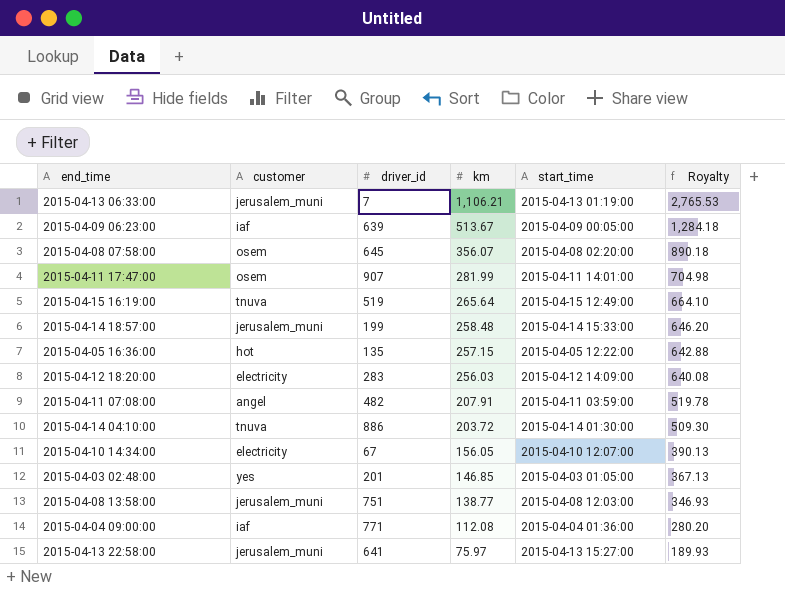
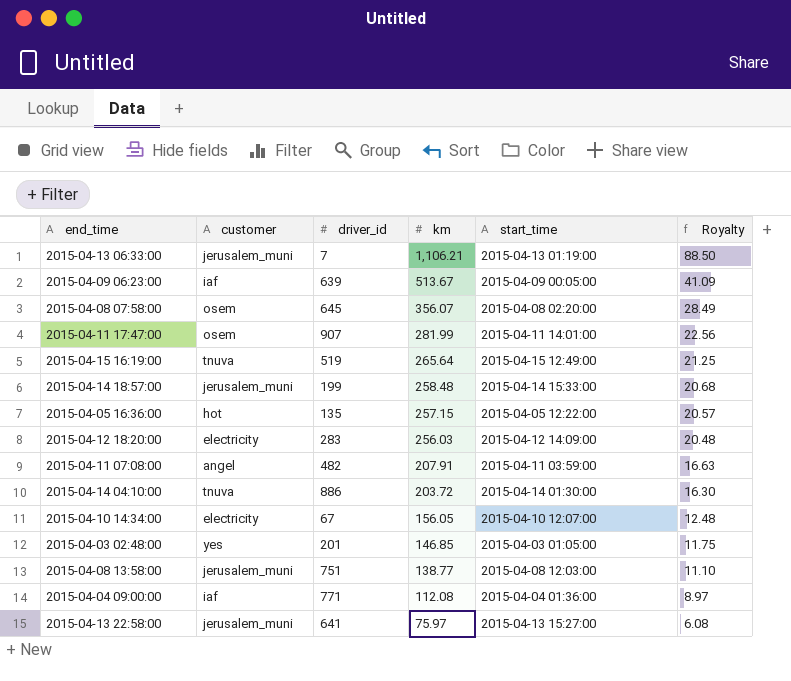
column Royalty | formula: [km] * 2.5 -> [km] * 0.08

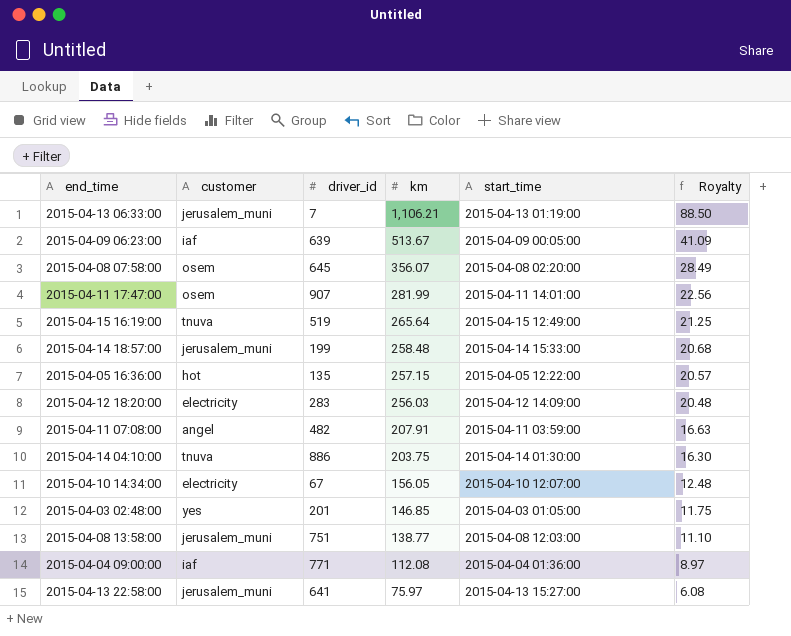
2015-04-14 04:10:00 | km: 203.72 -> 203.75

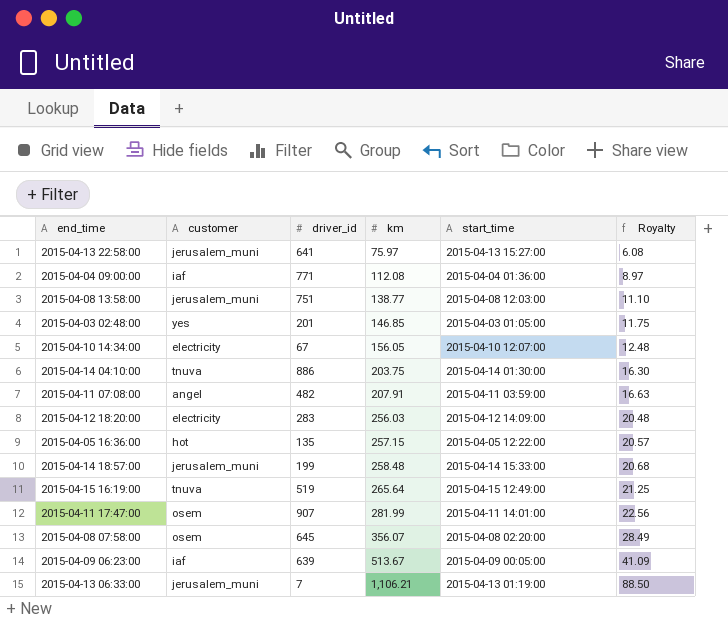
row order: km descending -> km ascending

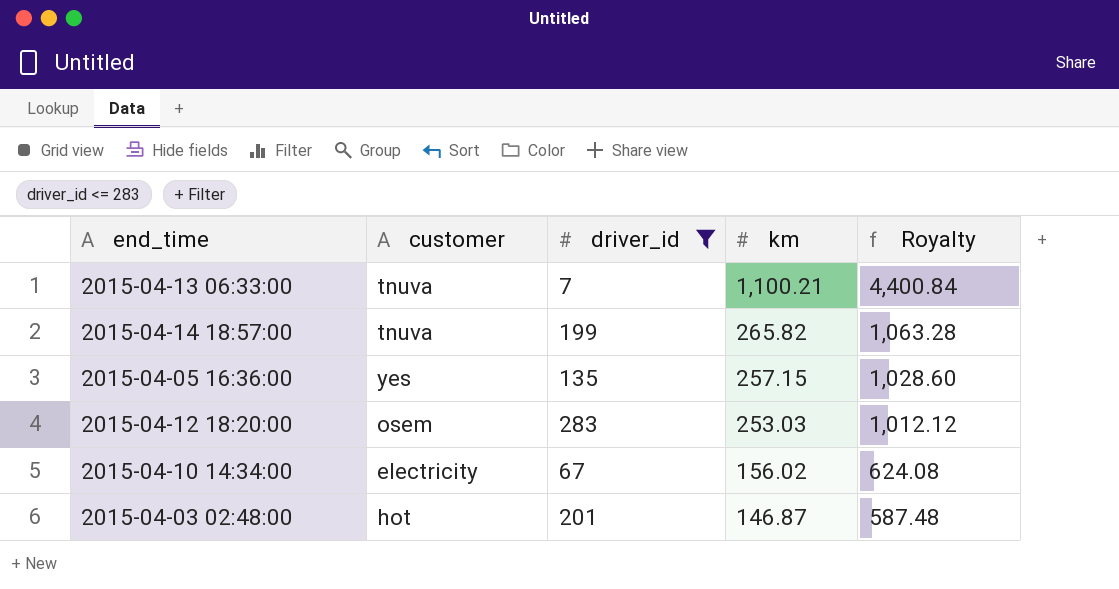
filter: none -> driver_id <= 283
row order: km ascending -> km descending
column start_time | position: 5 -> none
column Royalty | formula: [km] * 0.08 -> [km] * 4
2015-04-13 06:33:00 | customer: jerusalem_muni -> tnuva
2015-04-13 06:33:00 | km: 1,106.21 -> 1,100.21
2015-04-14 18:57:00 | customer: jerusalem_muni -> tnuva
2015-04-14 18:57:00 | km: 258.48 -> 265.82
2015-04-05 16:36:00 | customer: hot -> yes
2015-04-12 18:20:00 | customer: electricity -> osem
2015-04-12 18:20:00 | km: 256.03 -> 253.03
2015-04-10 14:34:00 | km: 156.05 -> 156.02
2015-04-03 02:48:00 | customer: yes -> hot
2015-04-03 02:48:00 | km: 146.85 -> 146.87

